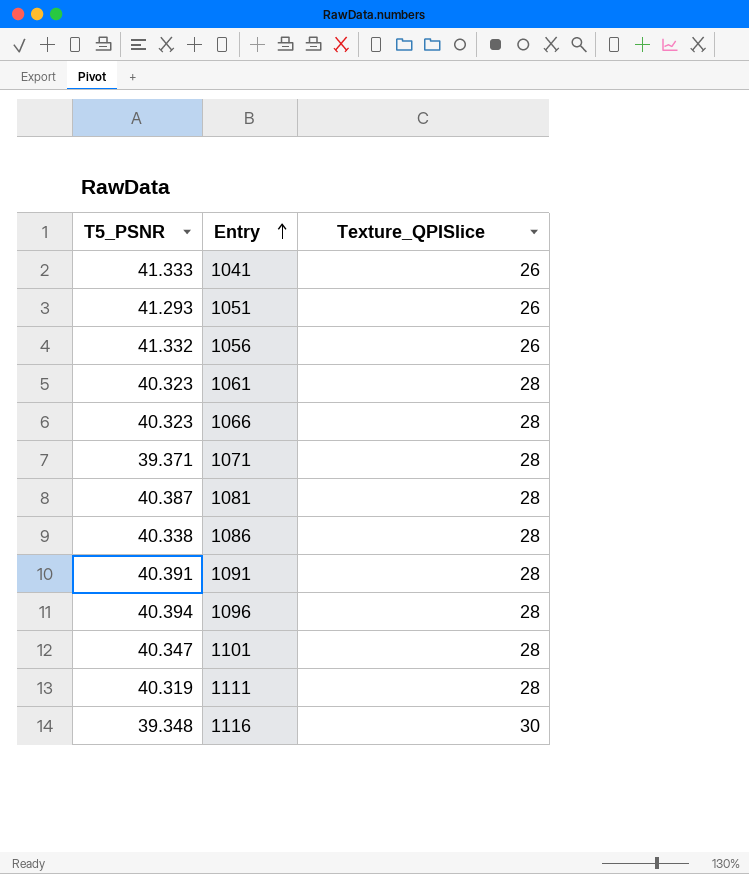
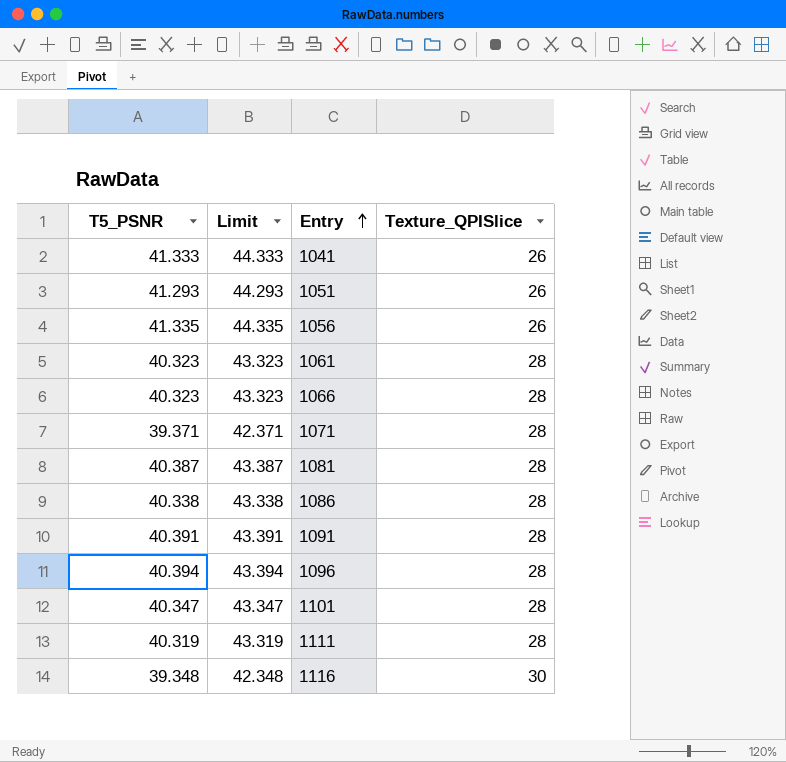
column Limit | formula: none -> [T5_PSNR] + 3
1056 | T5_PSNR: 41.332 -> 41.335

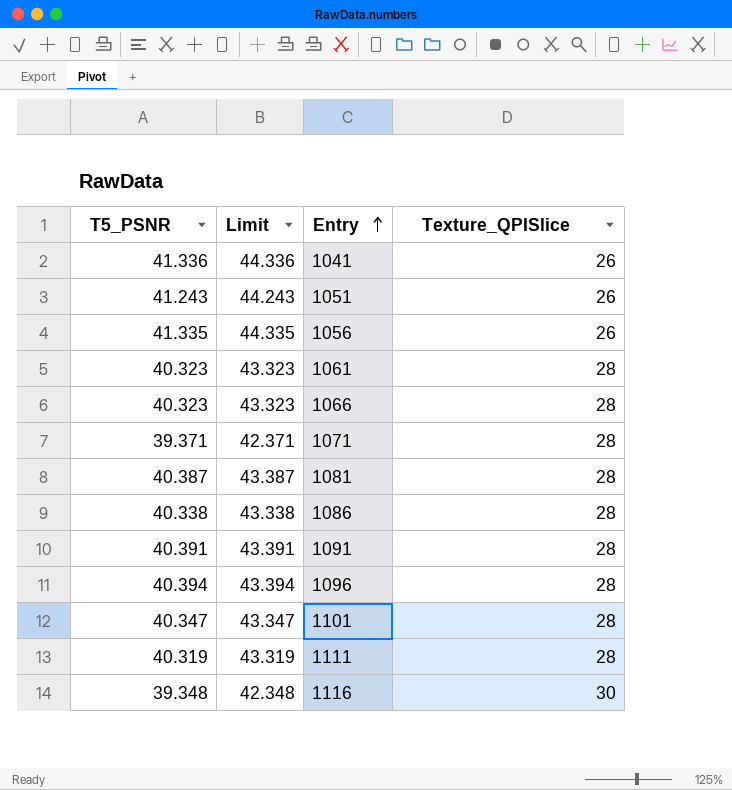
1041 | T5_PSNR: 41.333 -> 41.336
1041 | Limit: 44.333 -> 44.336
1051 | T5_PSNR: 41.293 -> 41.243
1051 | Limit: 44.293 -> 44.243

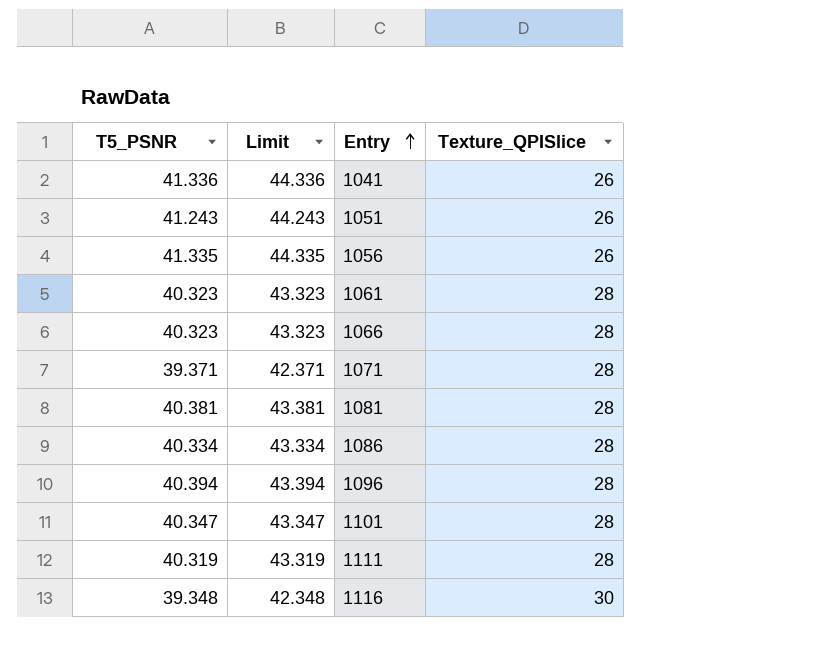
row 1091: 40.391 | 43.391 | 28 -> none
1081 | T5_PSNR: 40.387 -> 40.381
1081 | Limit: 43.387 -> 43.381
1086 | T5_PSNR: 40.338 -> 40.334
1086 | Limit: 43.338 -> 43.334

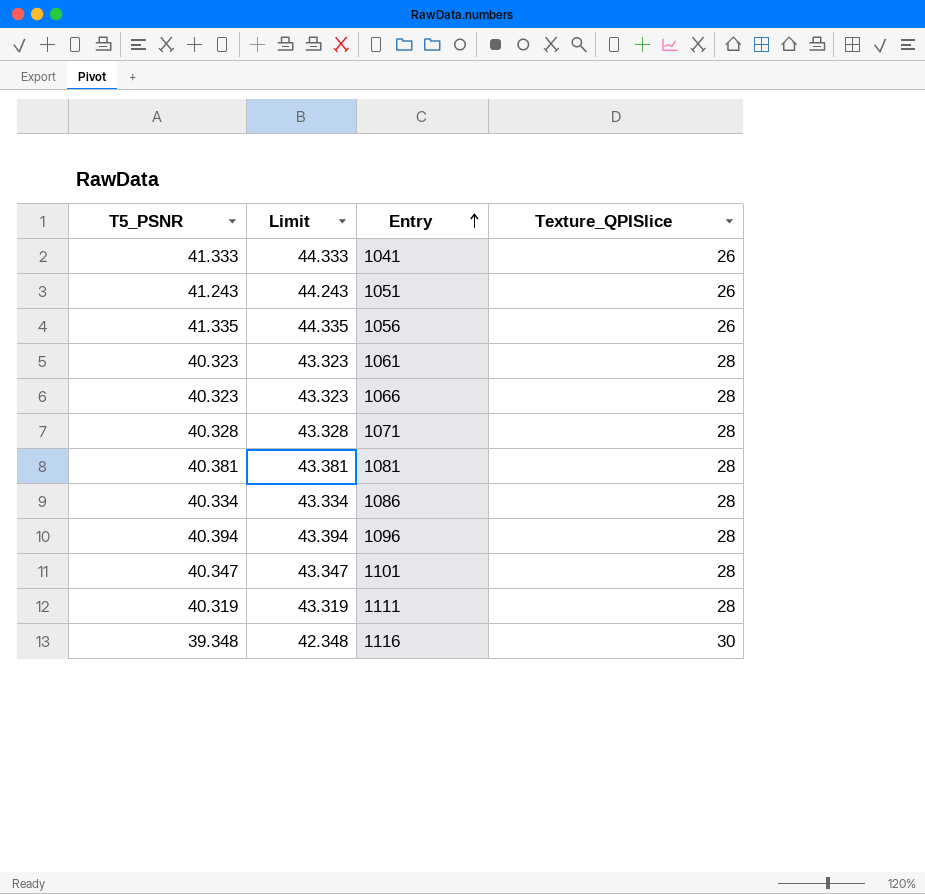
1041 | T5_PSNR: 41.336 -> 41.333
1041 | Limit: 44.336 -> 44.333
1071 | T5_PSNR: 39.371 -> 40.328
1071 | Limit: 42.371 -> 43.328

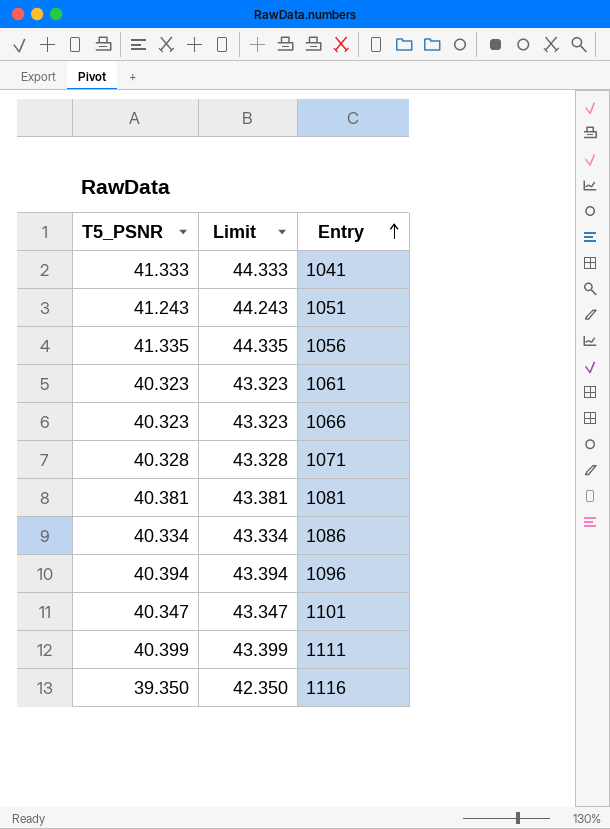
column Texture_QPISlice | position: 4 -> none
1111 | T5_PSNR: 40.319 -> 40.399
1111 | Limit: 43.319 -> 43.399
1116 | T5_PSNR: 39.348 -> 39.350
1116 | Limit: 42.348 -> 42.350

